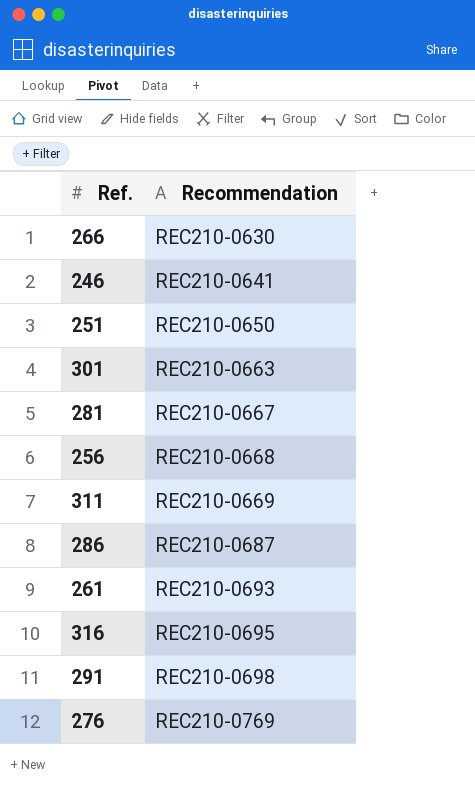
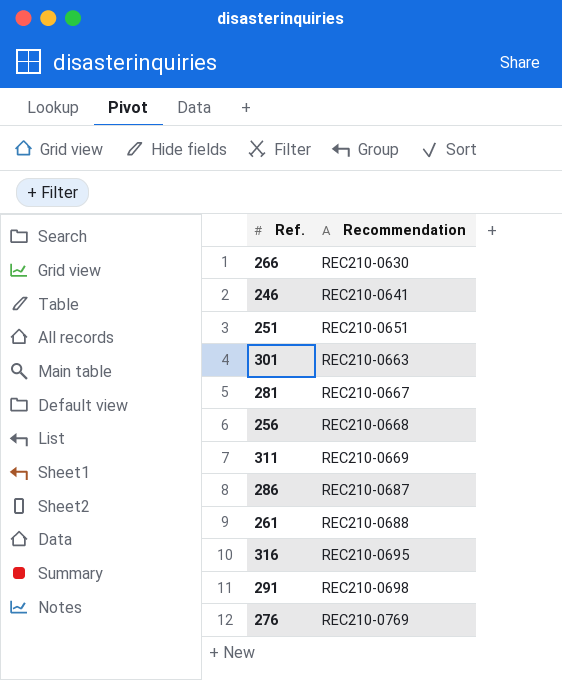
251 | Recommendation: REC210-0650 -> REC210-0651
261 | Recommendation: REC210-0693 -> REC210-0688

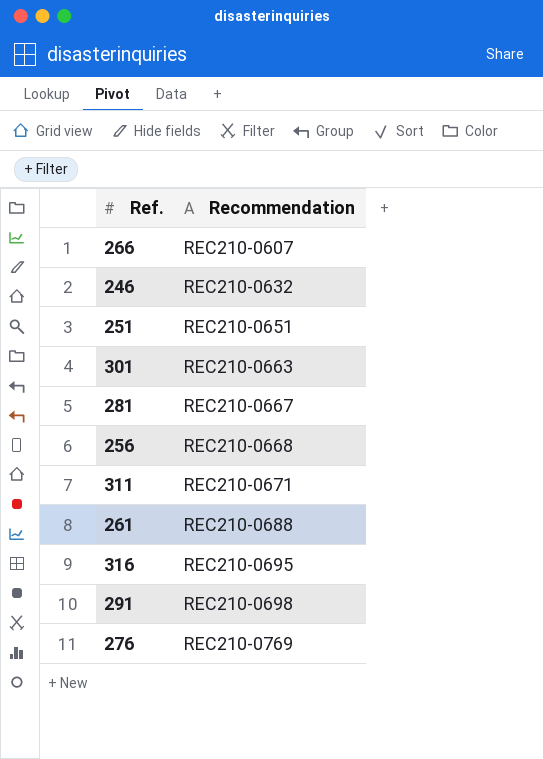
row 286: REC210-0687 -> none
266 | Recommendation: REC210-0630 -> REC210-0607
246 | Recommendation: REC210-0641 -> REC210-0632
311 | Recommendation: REC210-0669 -> REC210-0671

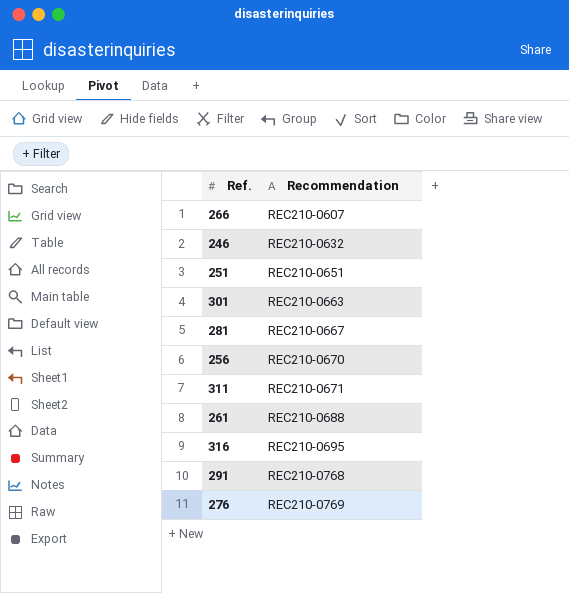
256 | Recommendation: REC210-0668 -> REC210-0670
291 | Recommendation: REC210-0698 -> REC210-0768

